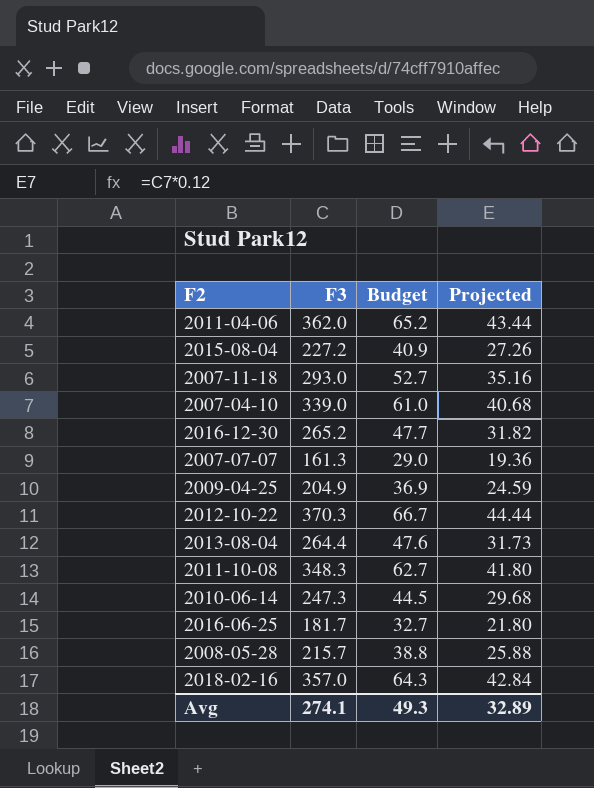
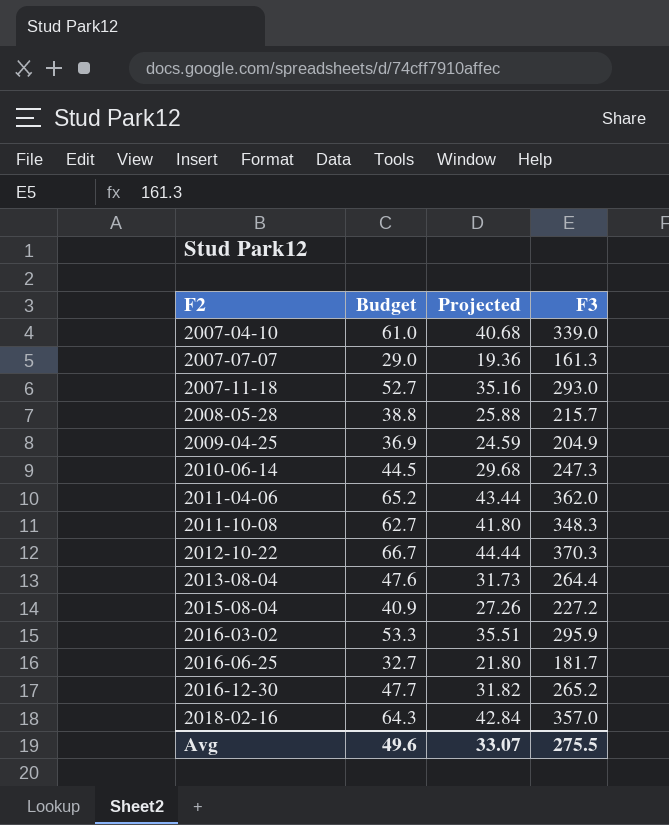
row order: none -> F2 ascending
column F3 | position: 2 -> 4
row 2016-03-02: none -> 53.3 | 35.51 | 295.9
Avg | Budget: 49.3 -> 49.6
Avg | Projected: 32.89 -> 33.07
Avg | F3: 274.1 -> 275.5

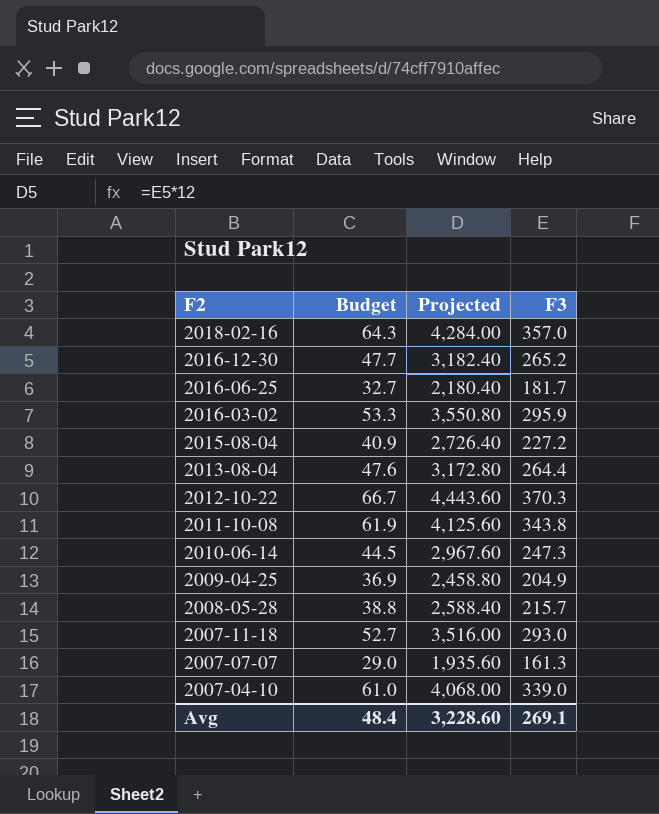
row order: F2 ascending -> F2 descending
column Projected | formula: [F3] * 0.12 -> [F3] * 12
row 2011-04-06: 65.2 | 43.44 | 362.0 -> none
2011-10-08 | Budget: 62.7 -> 61.9
2011-10-08 | F3: 348.3 -> 343.8
Avg | Budget: 49.6 -> 48.4
Avg | Projected: 33.07 -> 3,228.60
Avg | F3: 275.5 -> 269.1

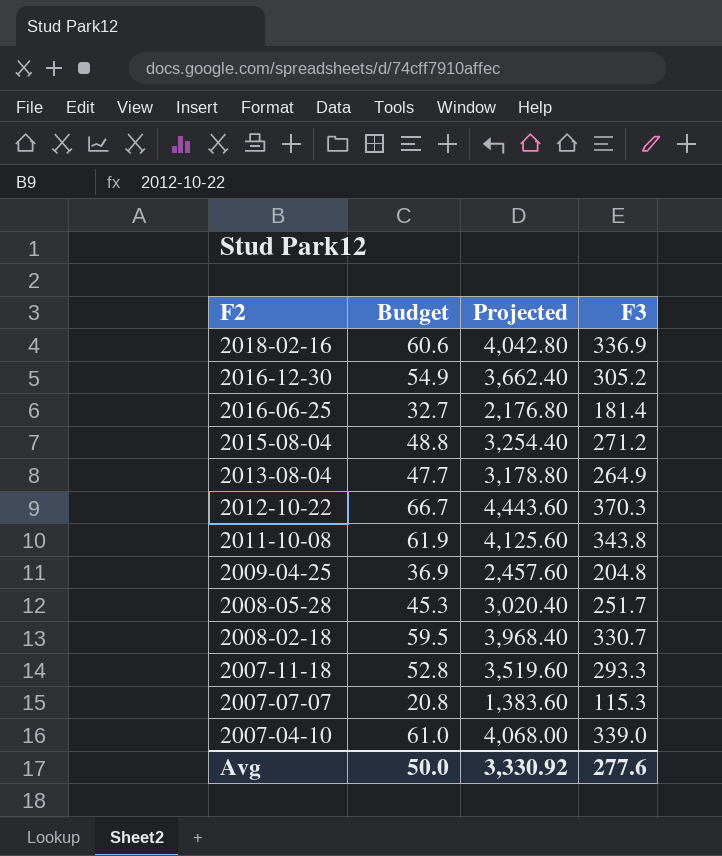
row 2016-03-02: 53.3 | 3,550.80 | 295.9 -> none
row 2010-06-14: 44.5 | 2,967.60 | 247.3 -> none
2018-02-16 | Budget: 64.3 -> 60.6
2018-02-16 | Projected: 4,284.00 -> 4,042.80
2018-02-16 | F3: 357.0 -> 336.9
2016-12-30 | Budget: 47.7 -> 54.9
2016-12-30 | Projected: 3,182.40 -> 3,662.40
2016-12-30 | F3: 265.2 -> 305.2
2016-06-25 | Projected: 2,180.40 -> 2,176.80
2016-06-25 | F3: 181.7 -> 181.4
2015-08-04 | Budget: 40.9 -> 48.8
2015-08-04 | Projected: 2,726.40 -> 3,254.40
2015-08-04 | F3: 227.2 -> 271.2
2013-08-04 | Budget: 47.6 -> 47.7
2013-08-04 | Projected: 3,172.80 -> 3,178.80
2013-08-04 | F3: 264.4 -> 264.9
2009-04-25 | Projected: 2,458.80 -> 2,457.60
2009-04-25 | F3: 204.9 -> 204.8
2008-05-28 | Budget: 38.8 -> 45.3
2008-05-28 | Projected: 2,588.40 -> 3,020.40
2008-05-28 | F3: 215.7 -> 251.7
row 2008-02-18: none -> 59.5 | 3,968.40 | 330.7
2007-11-18 | Budget: 52.7 -> 52.8
2007-11-18 | Projected: 3,516.00 -> 3,519.60
2007-11-18 | F3: 293.0 -> 293.3
2007-07-07 | Budget: 29.0 -> 20.8
2007-07-07 | Projected: 1,935.60 -> 1,383.60
2007-07-07 | F3: 161.3 -> 115.3
Avg | Budget: 48.4 -> 50.0
Avg | Projected: 3,228.60 -> 3,330.92
Avg | F3: 269.1 -> 277.6

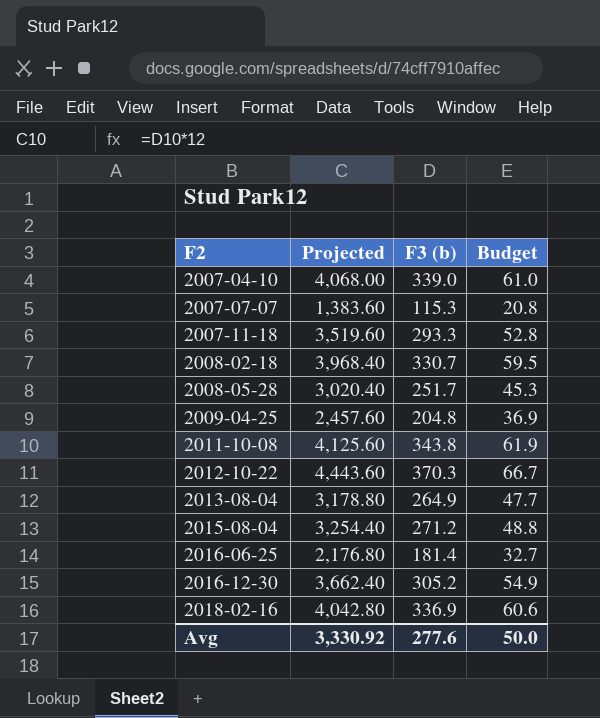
row order: F2 descending -> F2 ascending
column name: F3 -> F3 (b)
column Budget | position: 2 -> 4

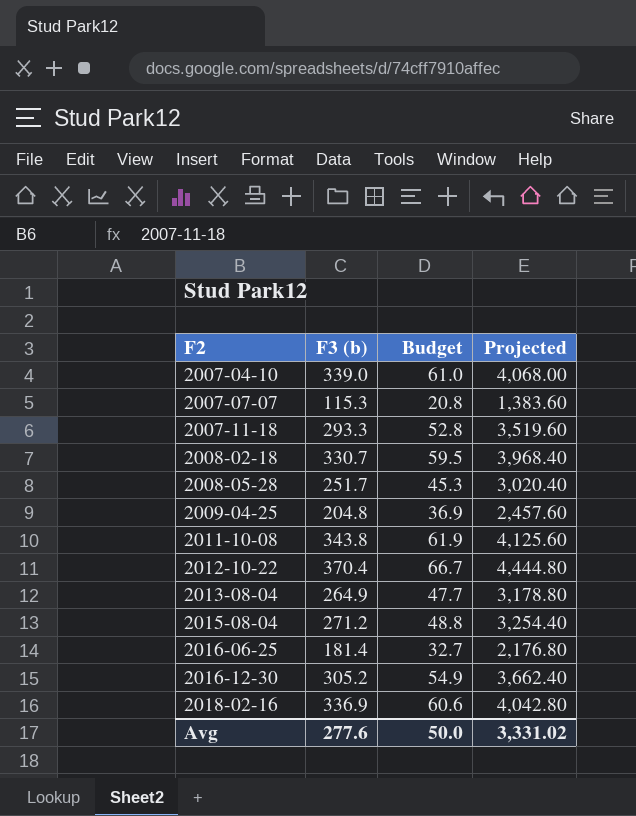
column Projected | position: 2 -> 4
2012-10-22 | F3 (b): 370.3 -> 370.4
2012-10-22 | Projected: 4,443.60 -> 4,444.80
Avg | Projected: 3,330.92 -> 3,331.02

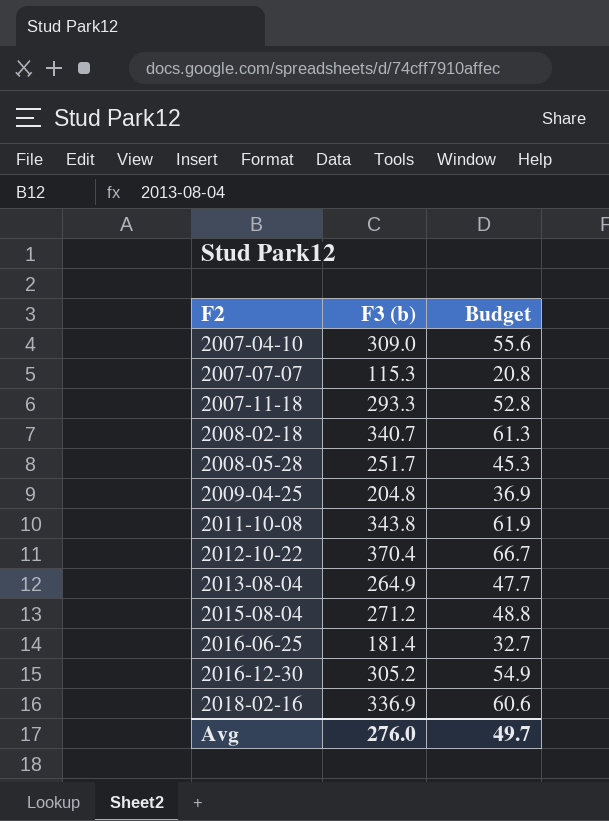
column Projected | formula: [F3 (b)] * 12 -> none
2007-04-10 | F3 (b): 339.0 -> 309.0
2007-04-10 | Budget: 61.0 -> 55.6
2008-02-18 | F3 (b): 330.7 -> 340.7
2008-02-18 | Budget: 59.5 -> 61.3
Avg | F3 (b): 277.6 -> 276.0
Avg | Budget: 50.0 -> 49.7

